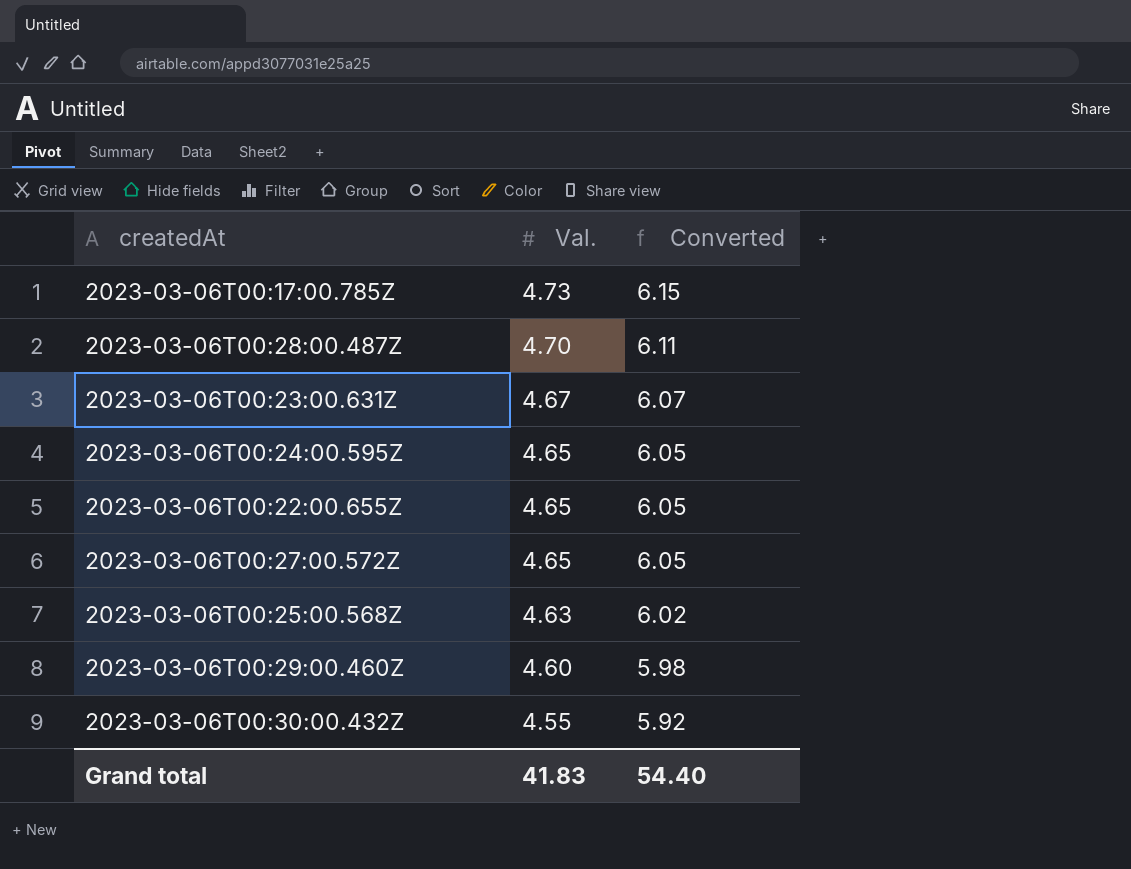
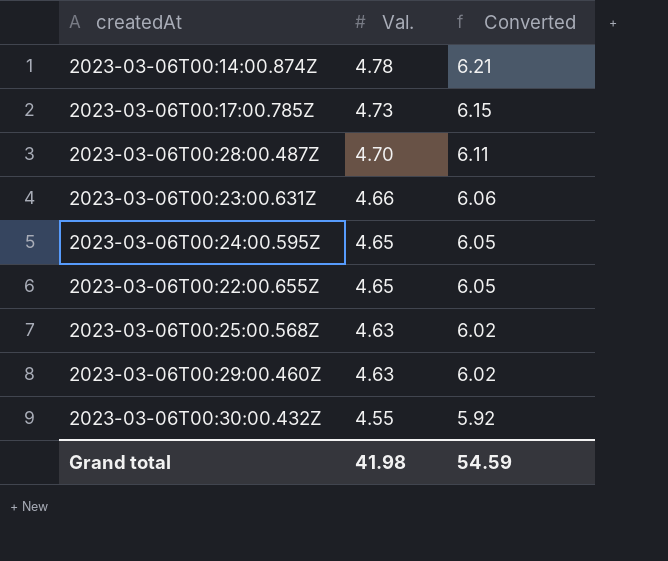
row 2023-03-06T00:27:00.572Z: 4.65 | 6.05 -> none
row 2023-03-06T00:14:00.874Z: none -> 4.78 | 6.21
2023-03-06T00:23:00.631Z | Val.: 4.67 -> 4.66
2023-03-06T00:23:00.631Z | Converted: 6.07 -> 6.06
2023-03-06T00:29:00.460Z | Val.: 4.60 -> 4.63
2023-03-06T00:29:00.460Z | Converted: 5.98 -> 6.02
Grand total | Val.: 41.83 -> 41.98
Grand total | Converted: 54.40 -> 54.59

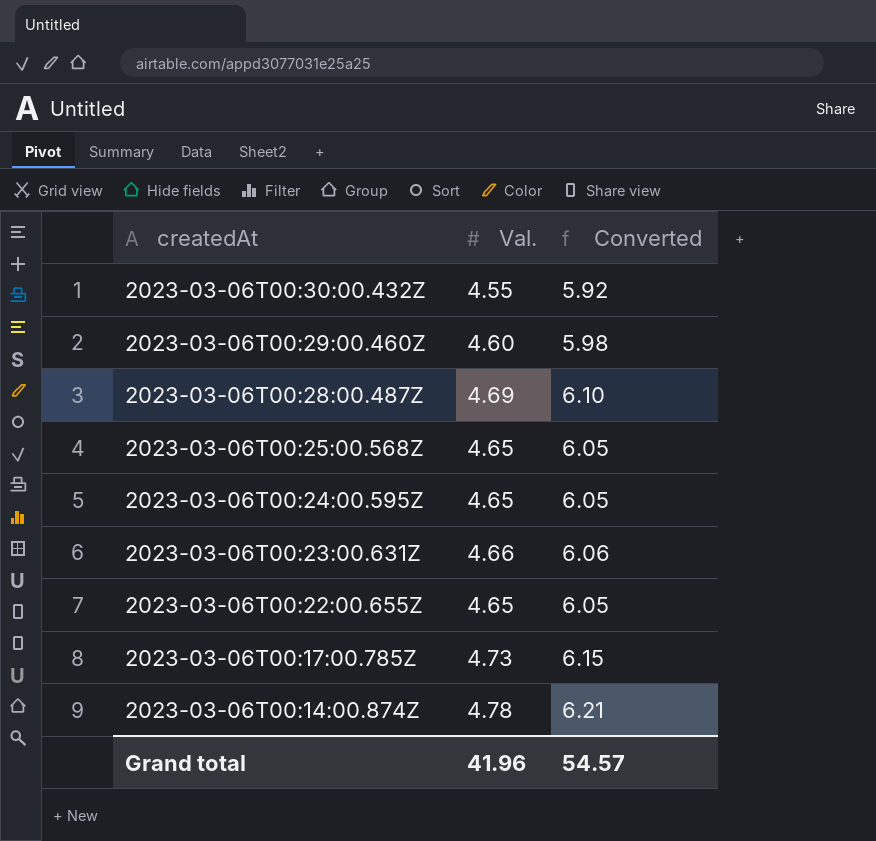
row order: Val. descending -> createdAt descending
2023-03-06T00:29:00.460Z | Val.: 4.63 -> 4.60
2023-03-06T00:29:00.460Z | Converted: 6.02 -> 5.98
2023-03-06T00:28:00.487Z | Val.: 4.70 -> 4.69
2023-03-06T00:28:00.487Z | Converted: 6.11 -> 6.10
2023-03-06T00:25:00.568Z | Val.: 4.63 -> 4.65
2023-03-06T00:25:00.568Z | Converted: 6.02 -> 6.05
Grand total | Val.: 41.98 -> 41.96
Grand total | Converted: 54.59 -> 54.57

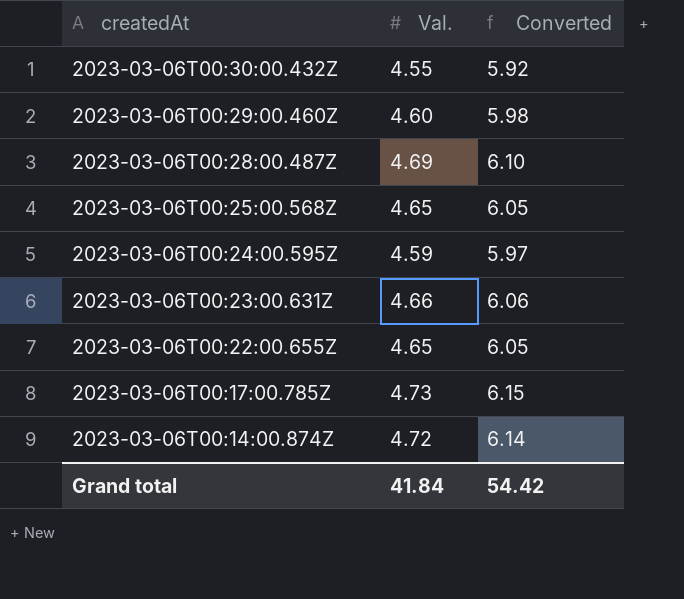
2023-03-06T00:24:00.595Z | Val.: 4.65 -> 4.59
2023-03-06T00:24:00.595Z | Converted: 6.05 -> 5.97
2023-03-06T00:14:00.874Z | Val.: 4.78 -> 4.72
2023-03-06T00:14:00.874Z | Converted: 6.21 -> 6.14
Grand total | Val.: 41.96 -> 41.84
Grand total | Converted: 54.57 -> 54.42

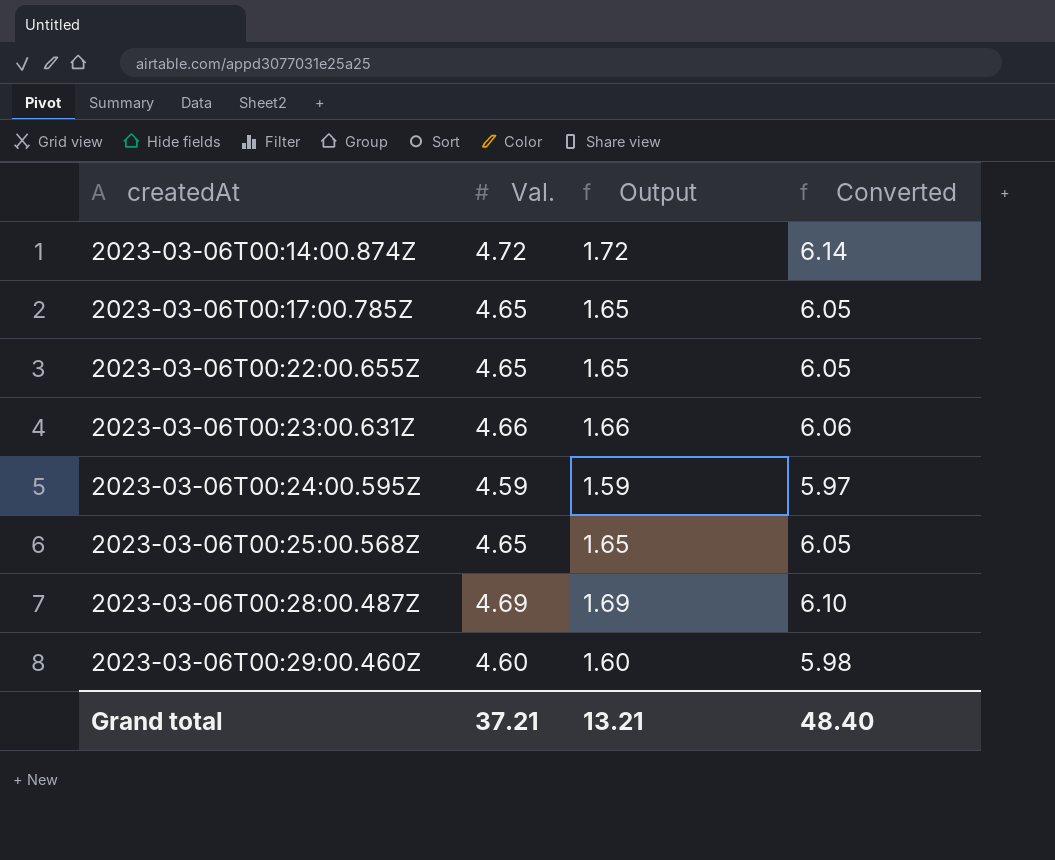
row order: createdAt descending -> createdAt ascending
column Output | formula: none -> [Val.] - 3
row 2023-03-06T00:30:00.432Z: 4.55 | 5.92 -> none
2023-03-06T00:17:00.785Z | Val.: 4.73 -> 4.65
2023-03-06T00:17:00.785Z | Converted: 6.15 -> 6.05
Grand total | Val.: 41.84 -> 37.21
Grand total | Converted: 54.42 -> 48.40

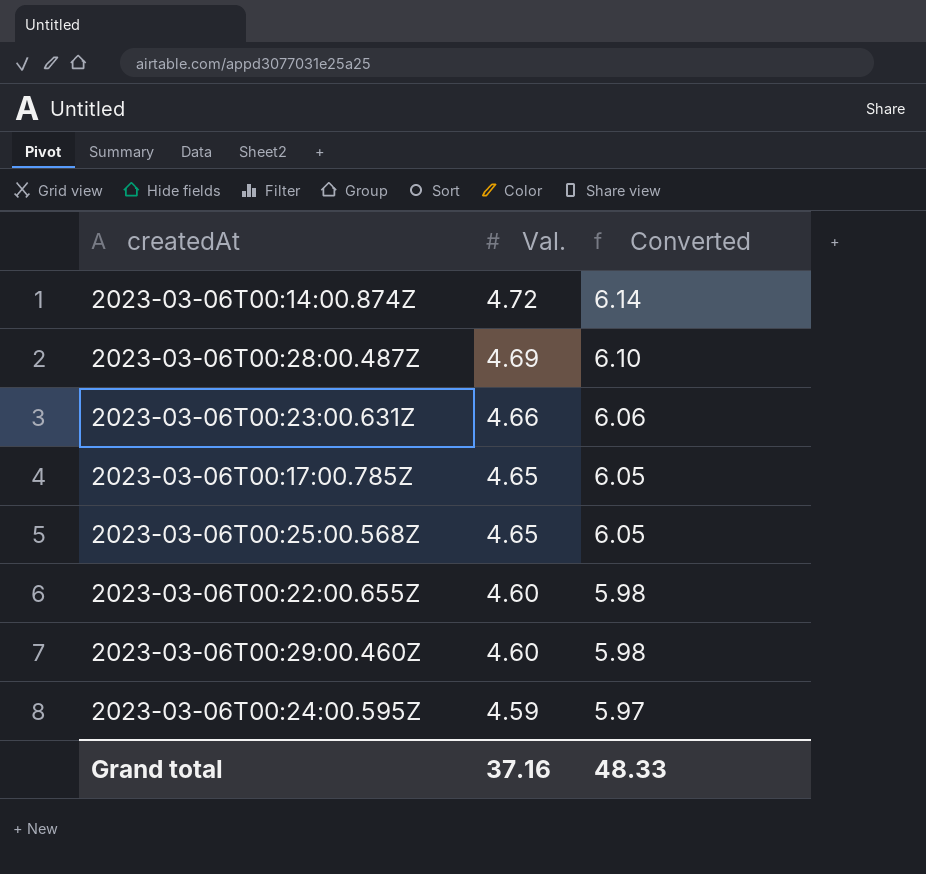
row order: createdAt ascending -> Val. descending
column Output | formula: [Val.] - 3 -> none
2023-03-06T00:22:00.655Z | Val.: 4.65 -> 4.60
2023-03-06T00:22:00.655Z | Converted: 6.05 -> 5.98
Grand total | Val.: 37.21 -> 37.16
Grand total | Converted: 48.40 -> 48.33

